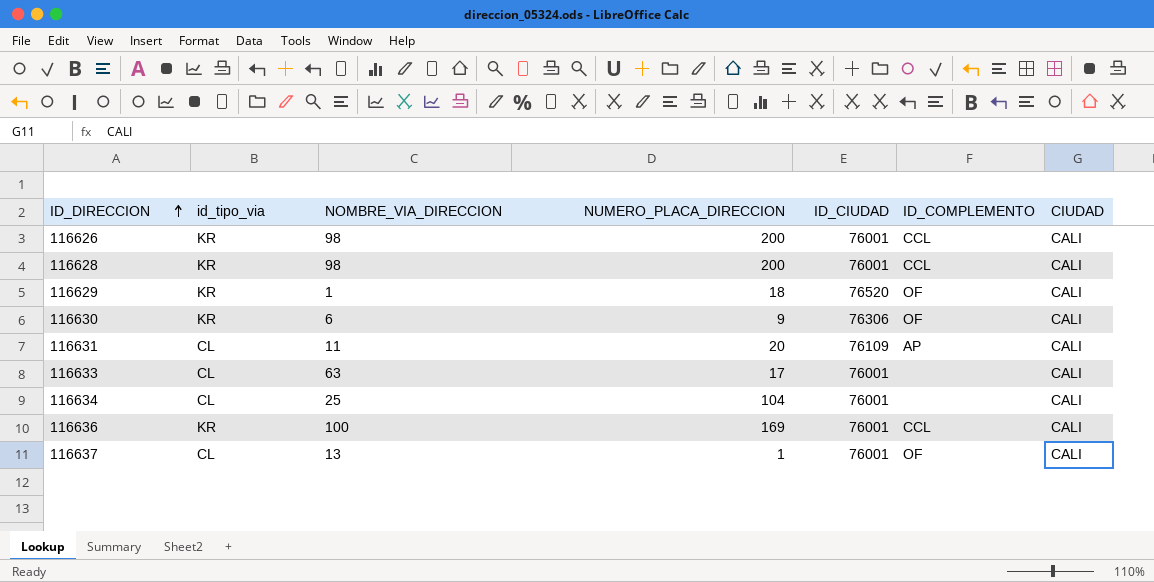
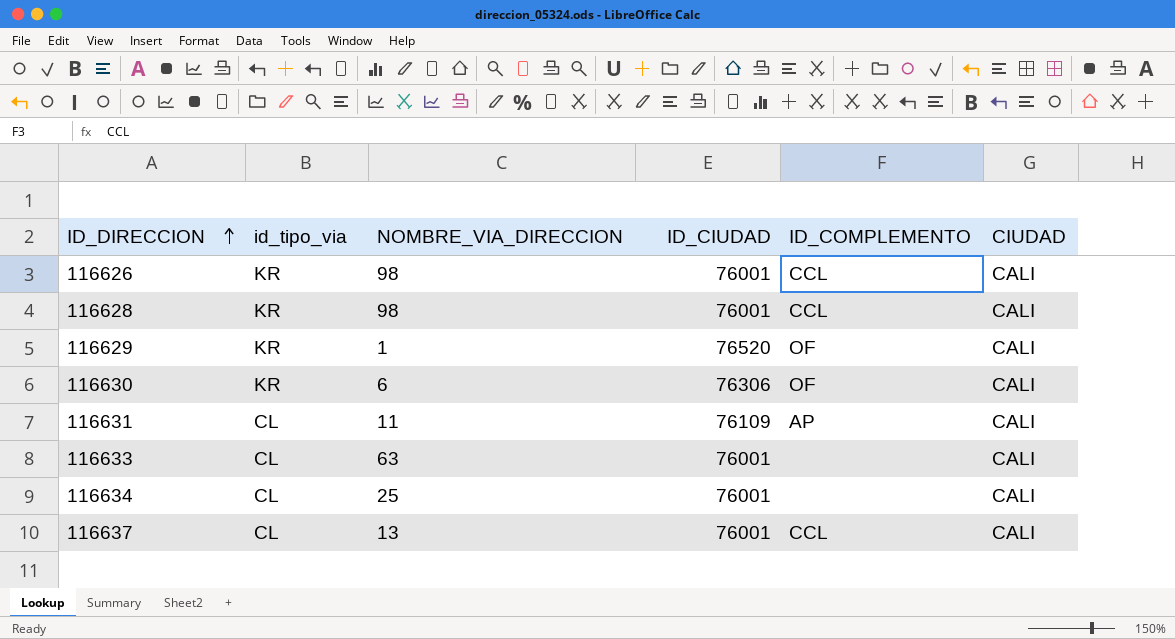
column NUMERO_PLACA_DIRECCION | position: 4 -> none
row 116636: KR | 100 | 169 | 76001 | CCL | CALI -> none
116637 | ID_COMPLEMENTO: OF -> CCL

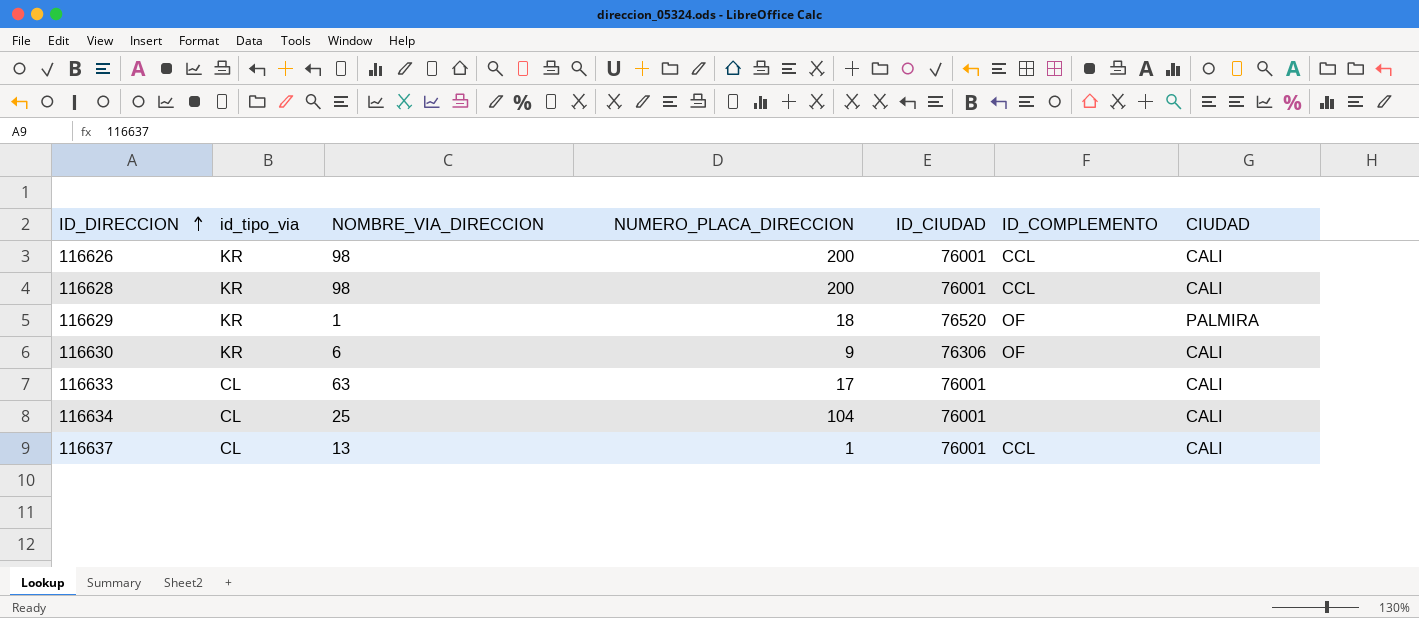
column NUMERO_PLACA_DIRECCION | position: none -> 4
row 116631: CL | 11 | 76109 | AP | CALI -> none
116629 | CIUDAD: CALI -> PALMIRA

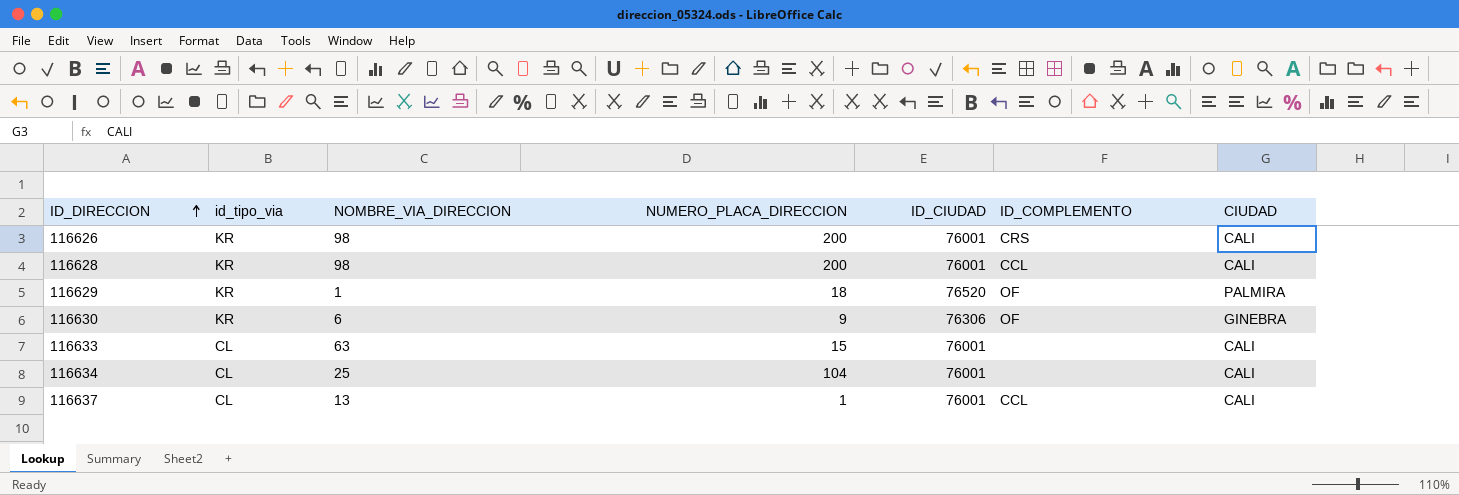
116626 | ID_COMPLEMENTO: CCL -> CRS
116630 | CIUDAD: CALI -> GINEBRA
116633 | NUMERO_PLACA_DIRECCION: 17 -> 15

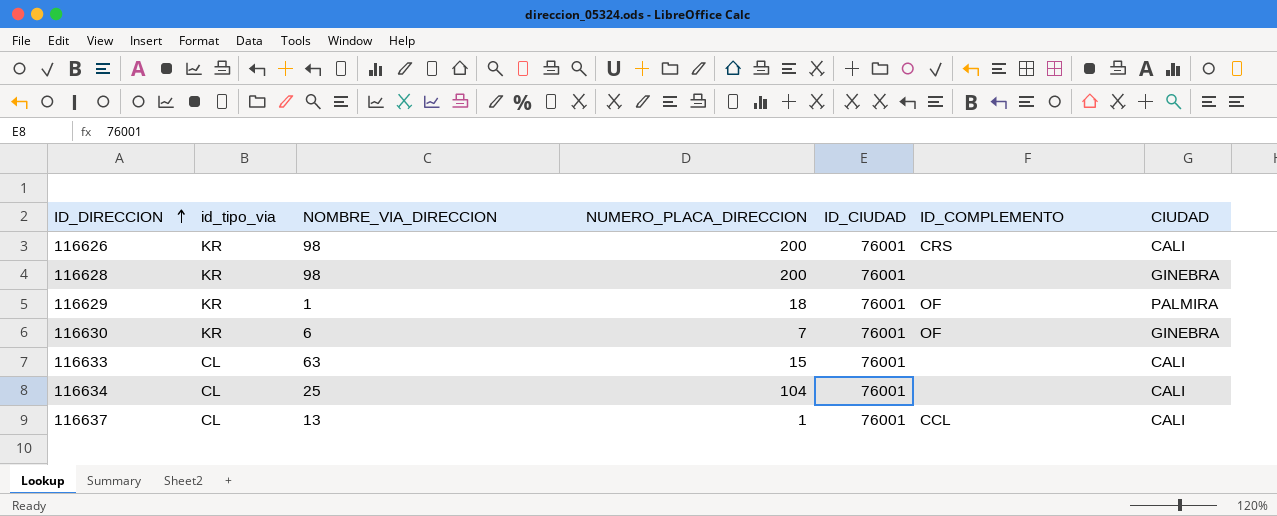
116628 | ID_COMPLEMENTO: CCL -> none
116628 | CIUDAD: CALI -> GINEBRA
116629 | ID_CIUDAD: 76520 -> 76001
116630 | NUMERO_PLACA_DIRECCION: 9 -> 7
116630 | ID_CIUDAD: 76306 -> 76001

